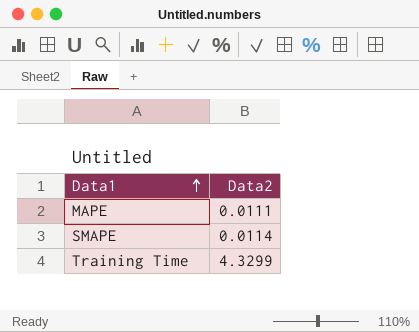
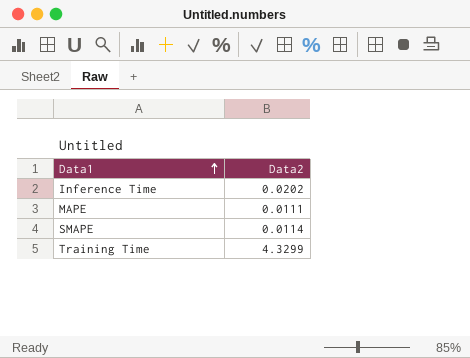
row Inference Time: none -> 0.0202

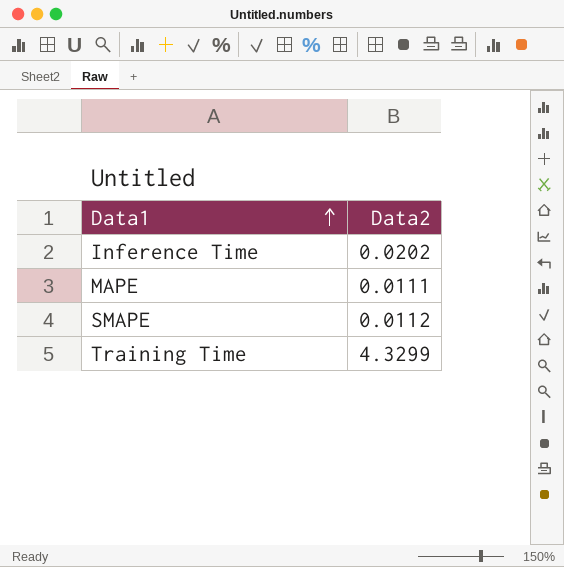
SMAPE | Data2: 0.0114 -> 0.0112

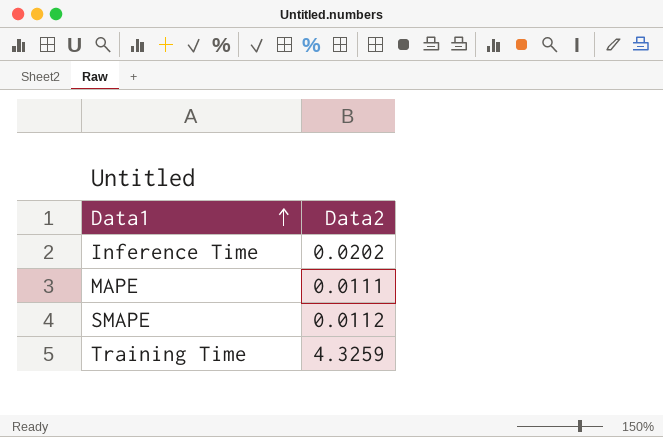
Training Time | Data2: 4.3299 -> 4.3259

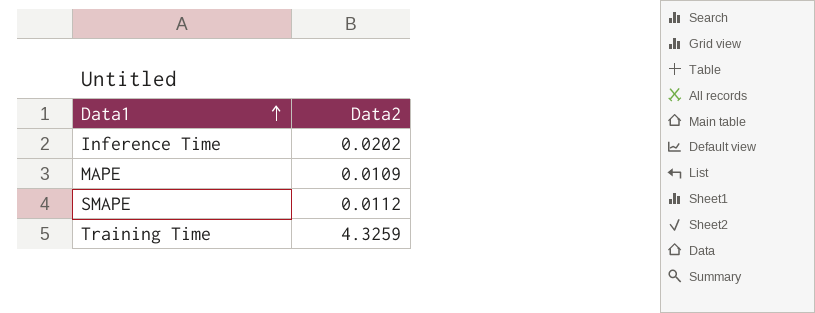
MAPE | Data2: 0.0111 -> 0.0109

